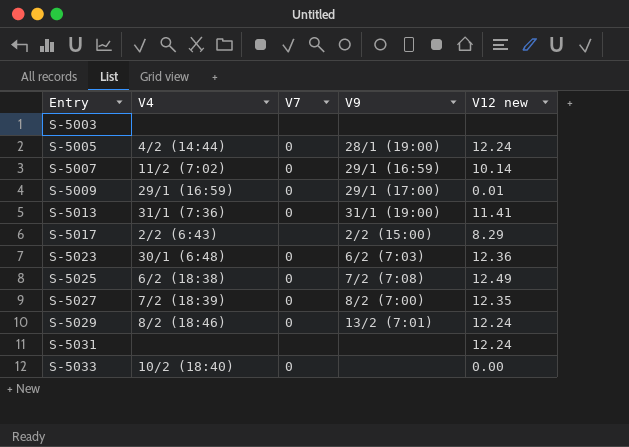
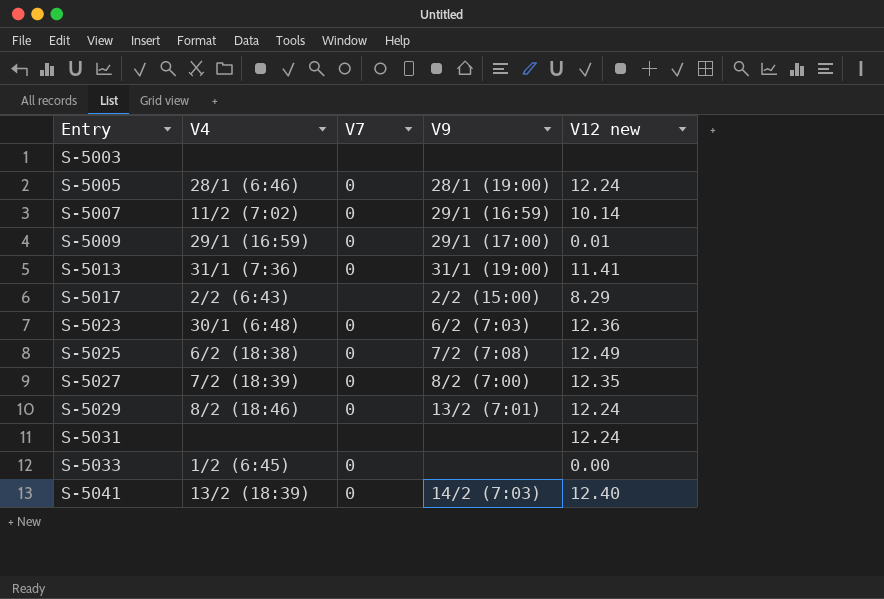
S-5005 | V4: 4/2 (14:44) -> 28/1 (6:46)
S-5033 | V4: 10/2 (18:40) -> 1/2 (6:45)
row S-5041: none -> 13/2 (18:39) | 0 | 14/2 (7:03) | 12.40

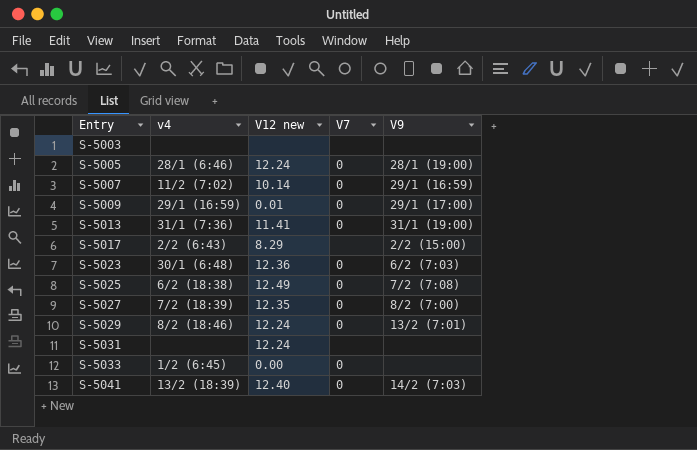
column name: V4 -> v4
column V12 new | position: 5 -> 3

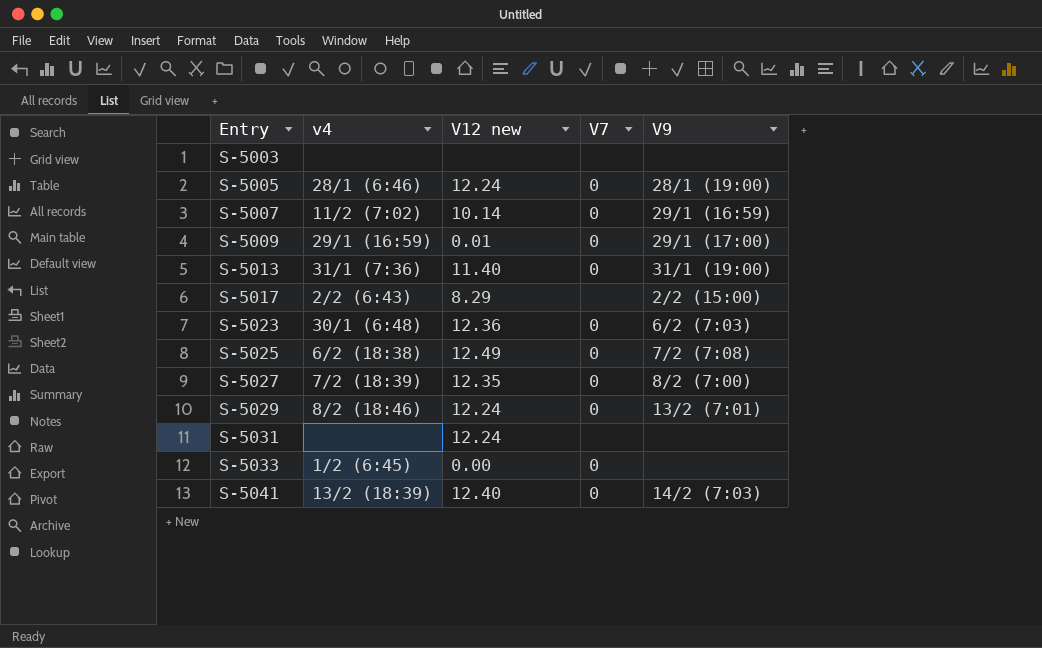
S-5013 | V12 new: 11.41 -> 11.40

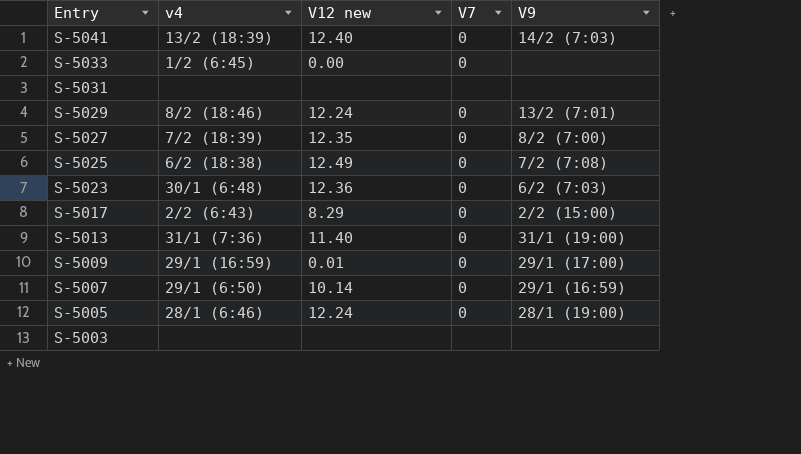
row order: Entry ascending -> Entry descending
S-5031 | V12 new: 12.24 -> none
S-5017 | V7: none -> 0
S-5007 | v4: 11/2 (7:02) -> 29/1 (6:50)

